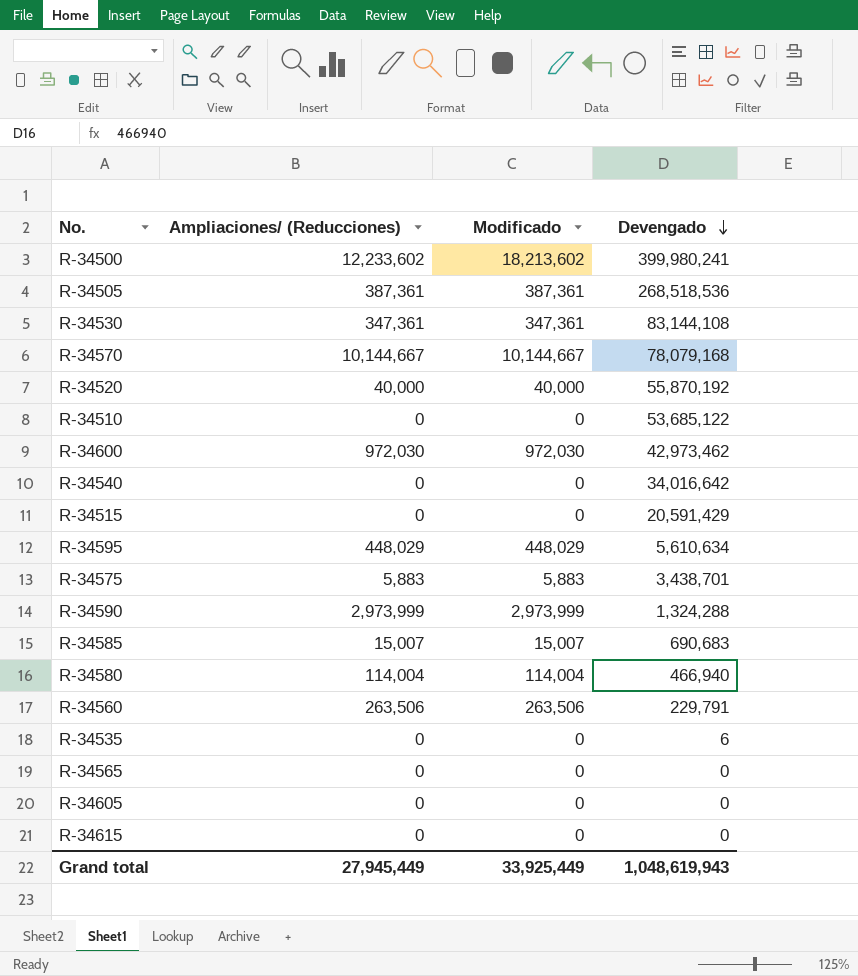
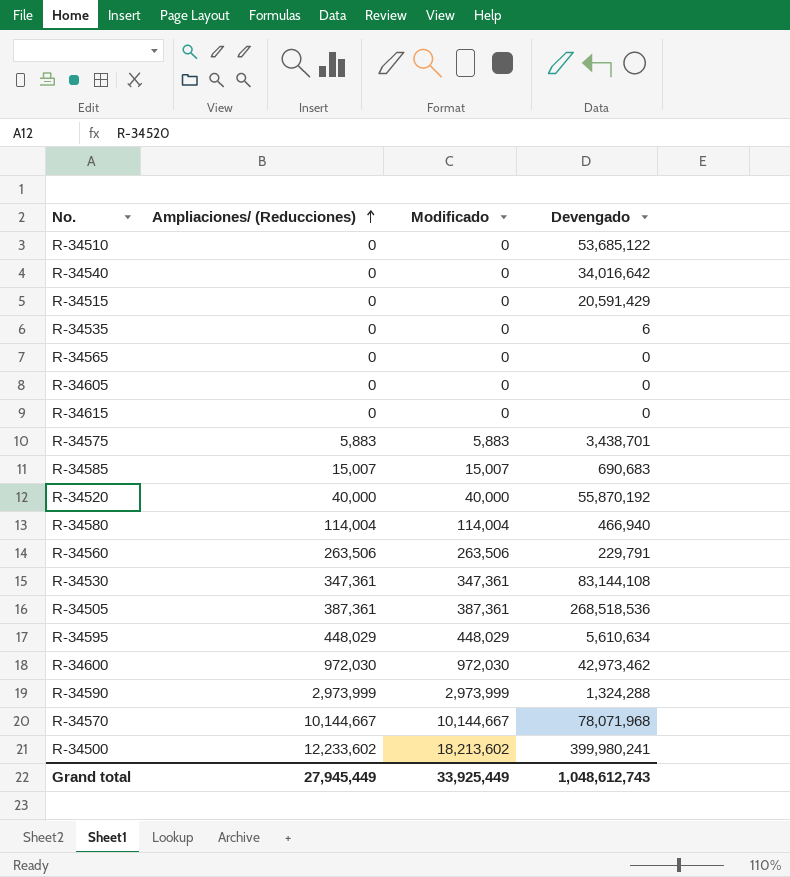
row order: Devengado descending -> Ampliaciones/ (Reducciones) ascending
R-34570 | Devengado: 78,079,168 -> 78,071,968
Grand total | Devengado: 1,048,619,943 -> 1,048,612,743

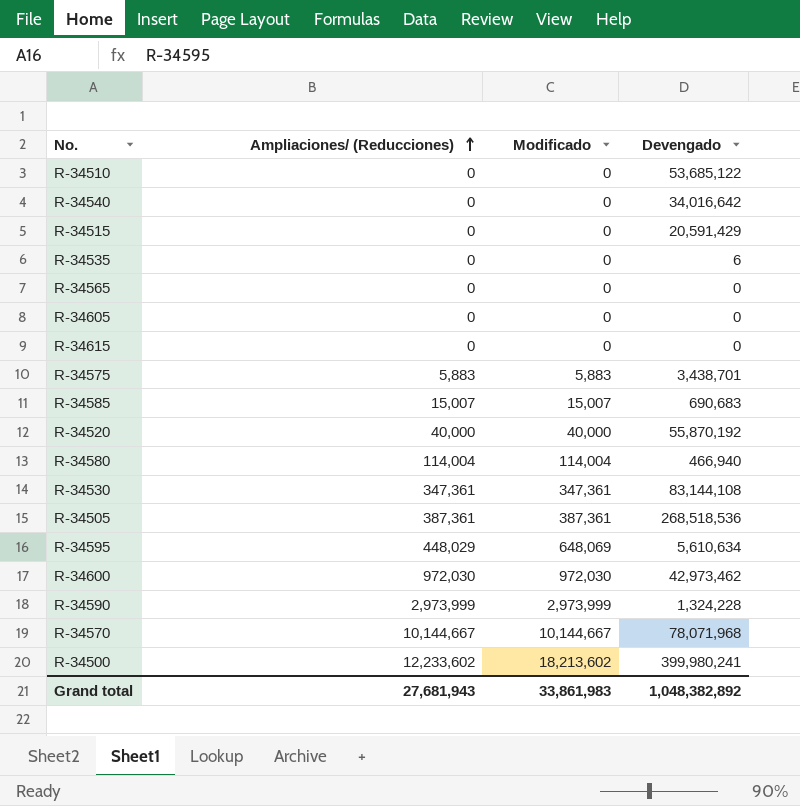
row R-34560: 263,506 | 263,506 | 229,791 -> none
R-34595 | Modificado: 448,029 -> 648,069
R-34590 | Devengado: 1,324,288 -> 1,324,228
Grand total | Ampliaciones/ (Reducciones): 27,945,449 -> 27,681,943
Grand total | Modificado: 33,925,449 -> 33,861,983
Grand total | Devengado: 1,048,612,743 -> 1,048,382,892

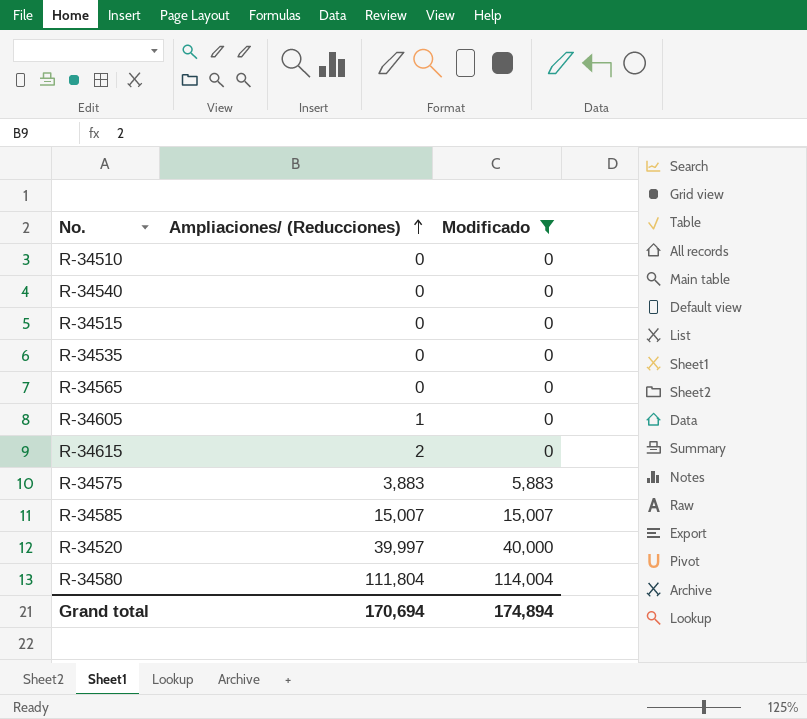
filter: none -> Modificado <= 114,004
column Devengado | position: 4 -> none
R-34605 | Ampliaciones/ (Reducciones): 0 -> 1
R-34615 | Ampliaciones/ (Reducciones): 0 -> 2
R-34575 | Ampliaciones/ (Reducciones): 5,883 -> 3,883
R-34520 | Ampliaciones/ (Reducciones): 40,000 -> 39,997
R-34580 | Ampliaciones/ (Reducciones): 114,004 -> 111,804
Grand total | Ampliaciones/ (Reducciones): 27,681,943 -> 170,694
Grand total | Modificado: 33,861,983 -> 174,894

